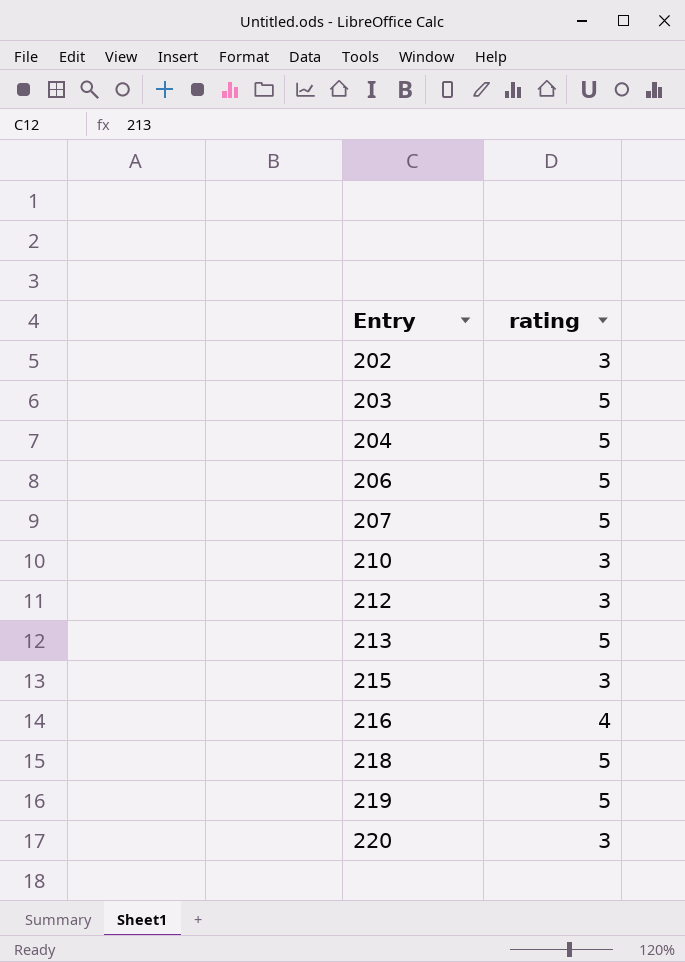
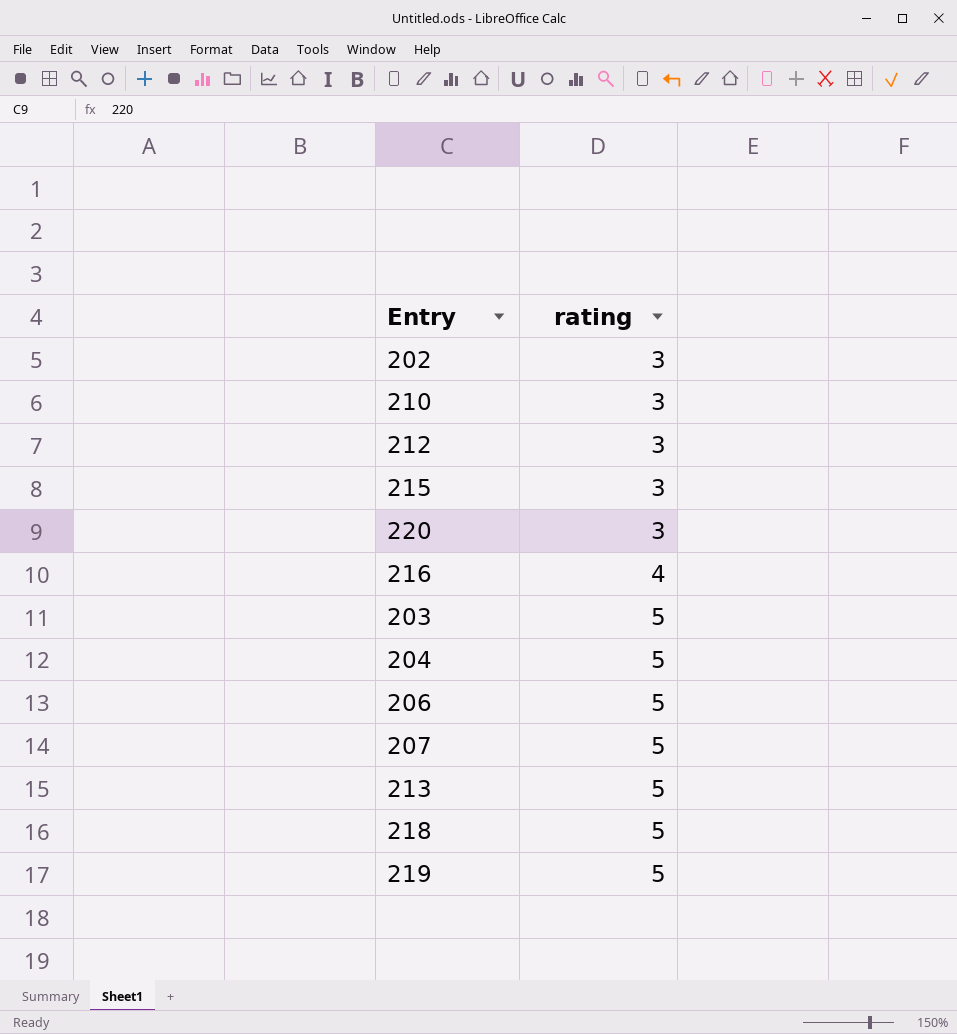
row order: Entry ascending -> rating ascending

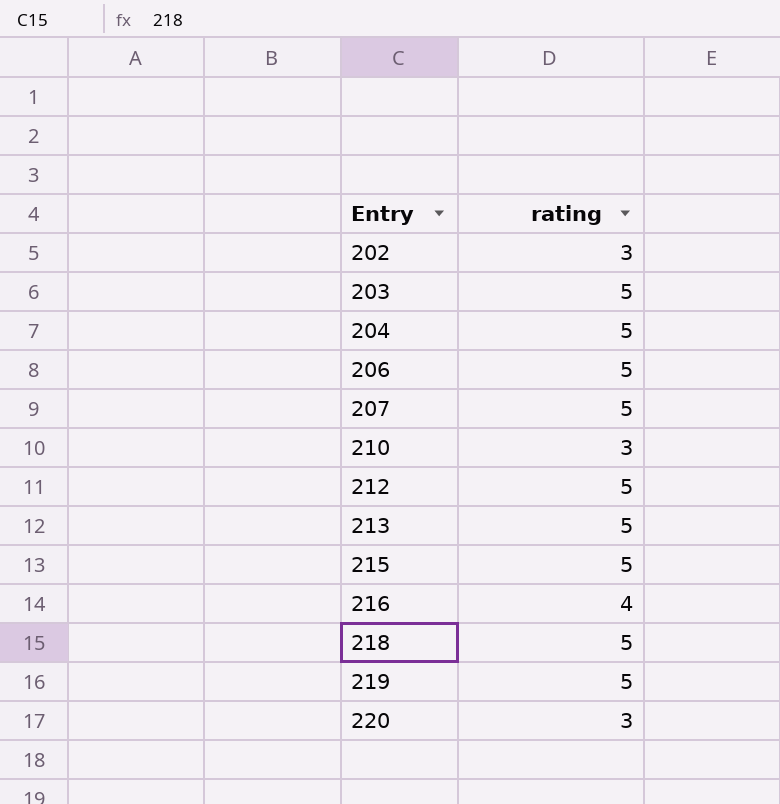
row order: rating ascending -> Entry ascending
212 | rating: 3 -> 5
215 | rating: 3 -> 5

